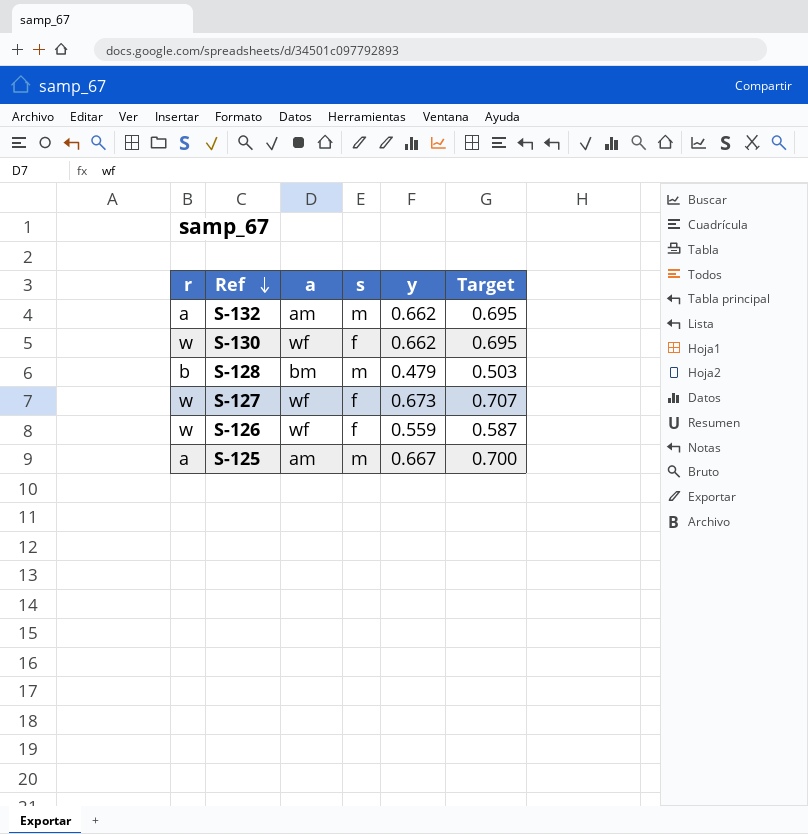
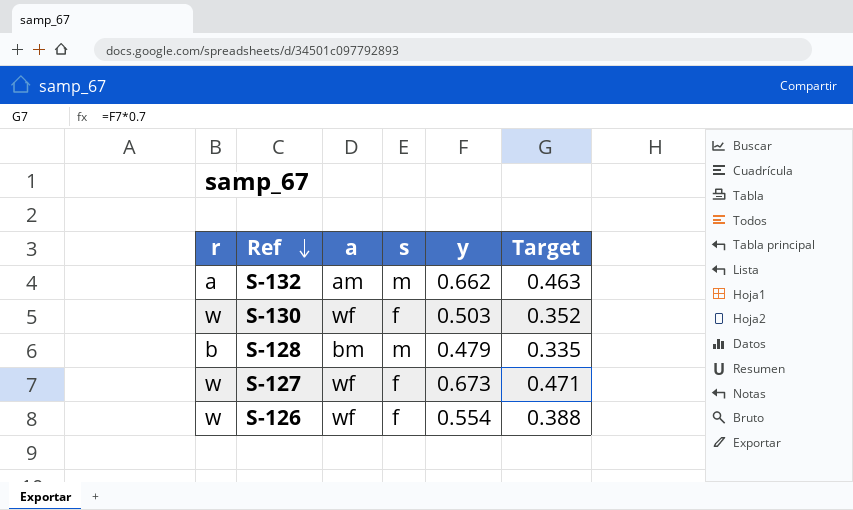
column Target | formula: [y] * 1.05 -> [y] * 0.7
row S-125: a | am | m | 0.667 | 0.700 -> none
S-130 | y: 0.662 -> 0.503
S-126 | y: 0.559 -> 0.554

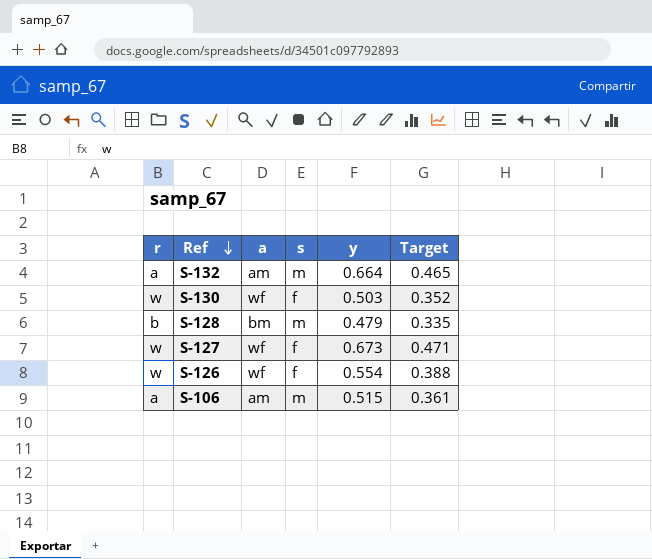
S-132 | y: 0.662 -> 0.664
S-132 | Target: 0.463 -> 0.465
row S-106: none -> a | am | m | 0.515 | 0.361

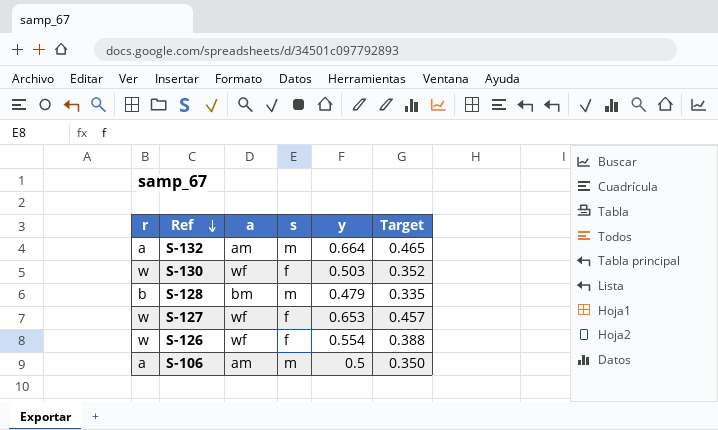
S-127 | y: 0.673 -> 0.653
S-127 | Target: 0.471 -> 0.457
S-106 | y: 0.515 -> 0.5
S-106 | Target: 0.361 -> 0.350

